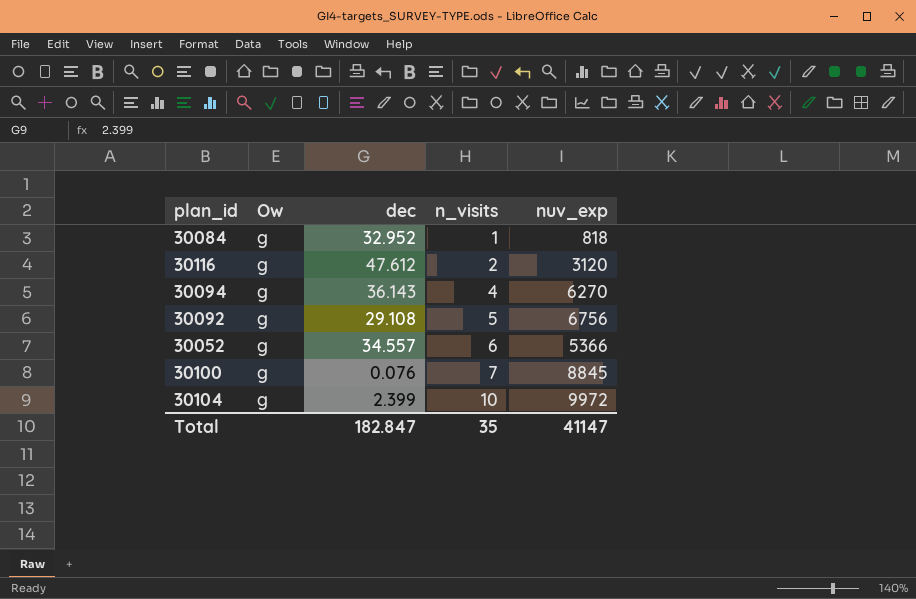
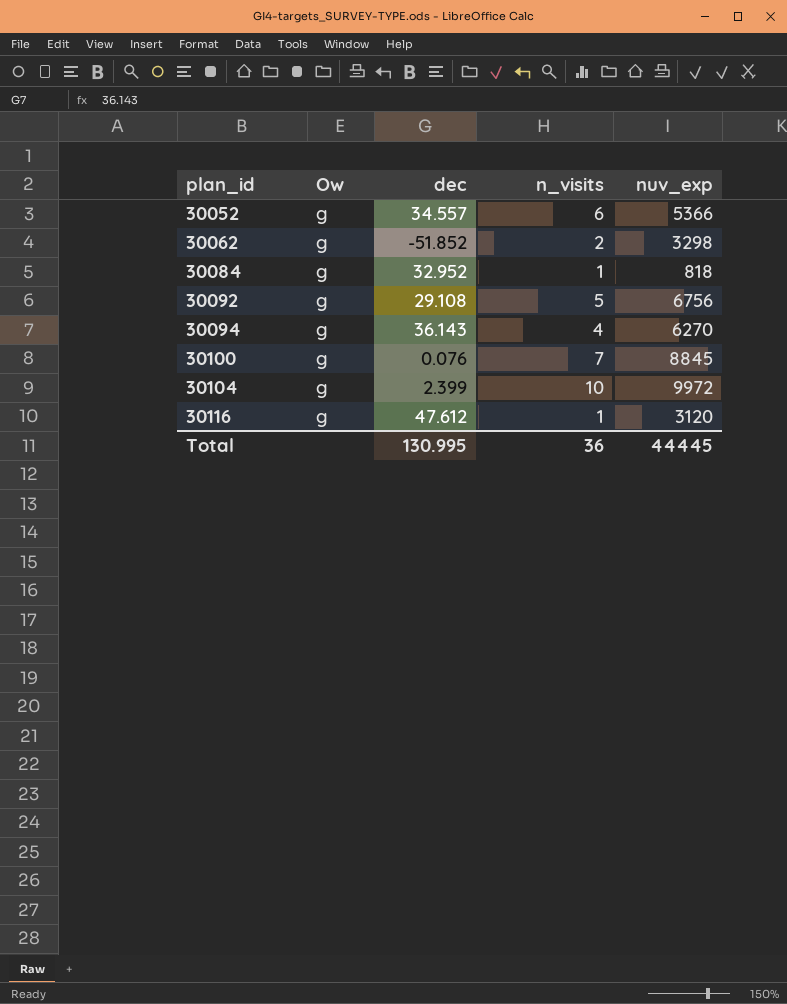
row order: n_visits ascending -> plan_id ascending
row 30062: none -> g | -51.852 | 2 | 3298
30116 | n_visits: 2 -> 1
Total | dec: 182.847 -> 130.995
Total | n_visits: 35 -> 36
Total | nuv_exp: 41147 -> 44445

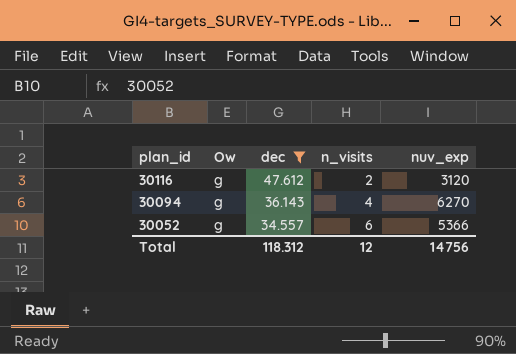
filter: none -> dec >= 34.557
row order: plan_id ascending -> plan_id descending
30116 | n_visits: 1 -> 2
Total | dec: 130.995 -> 118.312
Total | n_visits: 36 -> 12
Total | nuv_exp: 44445 -> 14756

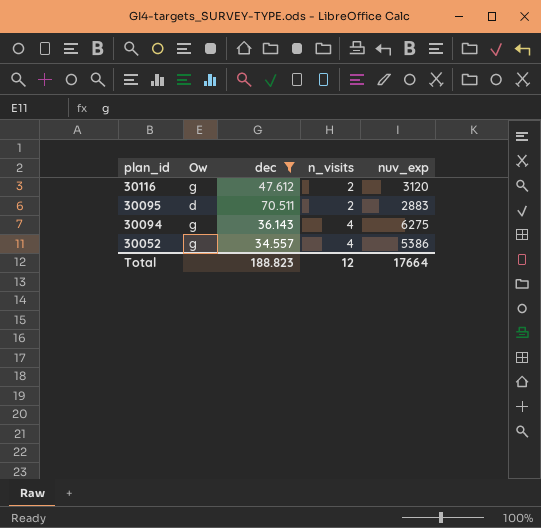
row 30095: none -> d | 70.511 | 2 | 2883
30094 | nuv_exp: 6270 -> 6275
30052 | n_visits: 6 -> 4
30052 | nuv_exp: 5366 -> 5386
Total | dec: 118.312 -> 188.823
Total | nuv_exp: 14756 -> 17664

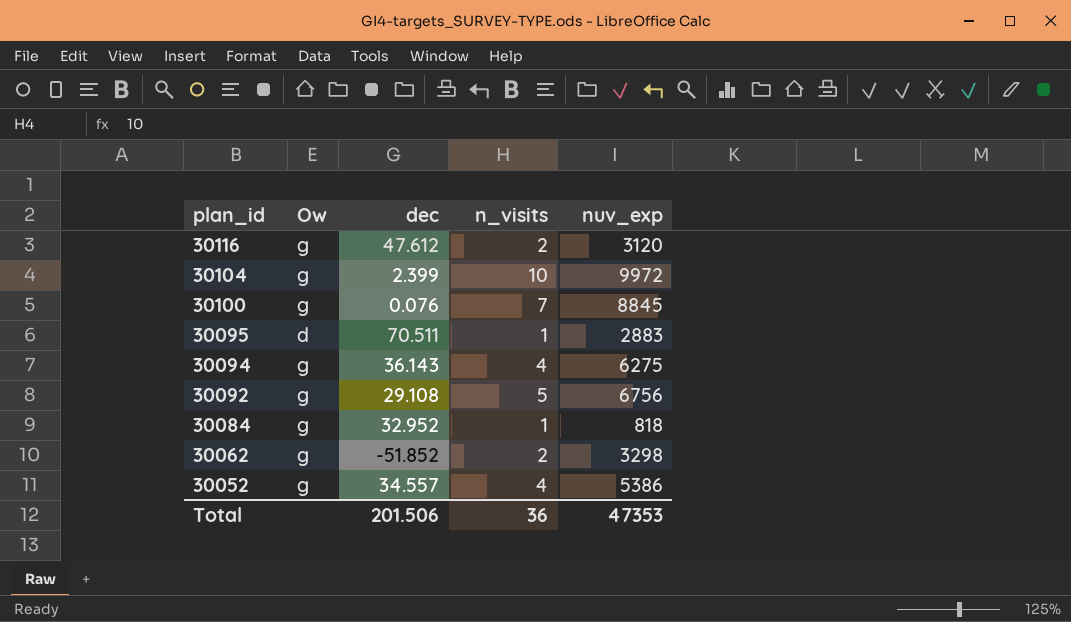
filter: dec >= 34.557 -> none
30095 | n_visits: 2 -> 1
Total | dec: 188.823 -> 201.506
Total | n_visits: 12 -> 36
Total | nuv_exp: 17664 -> 47353

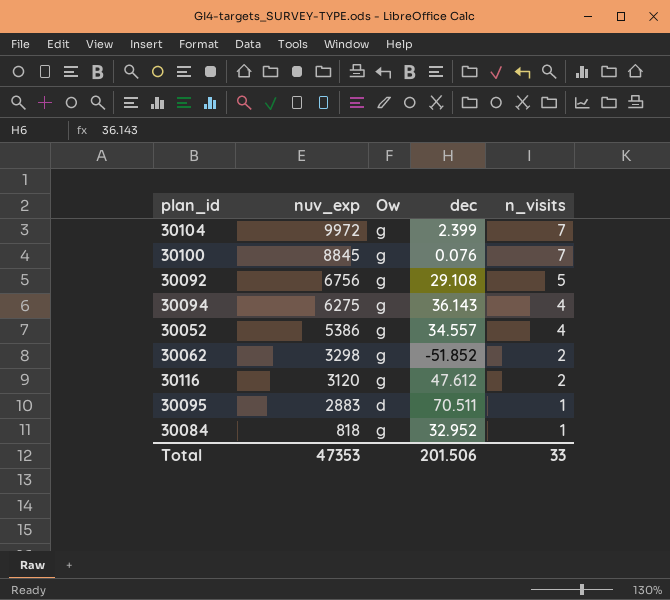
row order: plan_id descending -> nuv_exp descending
column nuv_exp | position: 5 -> 2
30104 | n_visits: 10 -> 7
Total | n_visits: 36 -> 33

